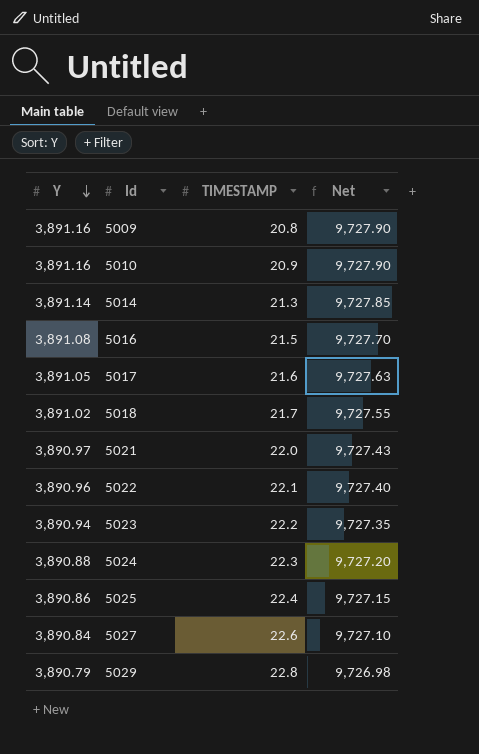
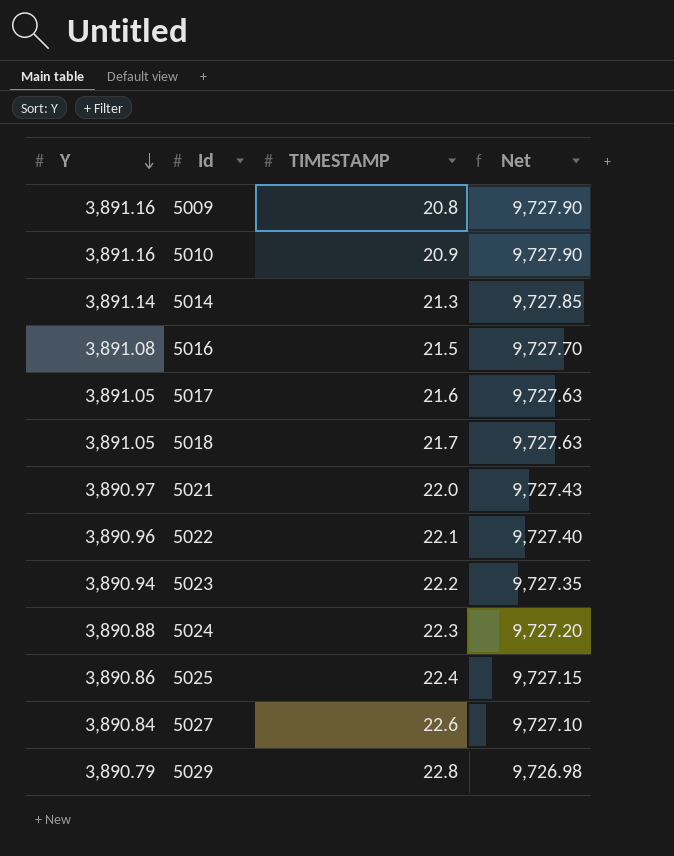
5018 | Y: 3,891.02 -> 3,891.05
5018 | Net: 9,727.55 -> 9,727.63

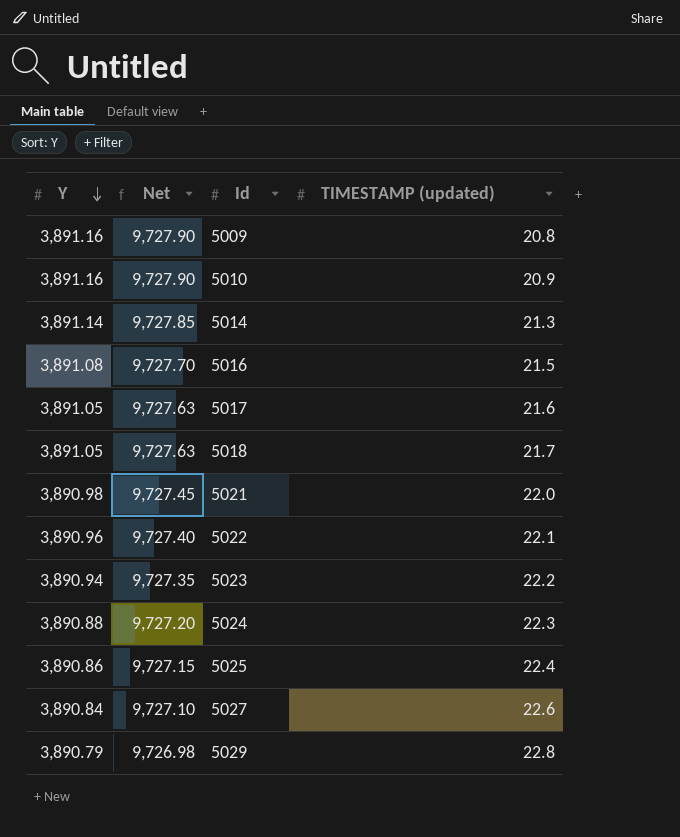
column Net | position: 4 -> 2
column name: TIMESTAMP -> TIMESTAMP (updated)
5021 | Y: 3,890.97 -> 3,890.98
5021 | Net: 9,727.43 -> 9,727.45

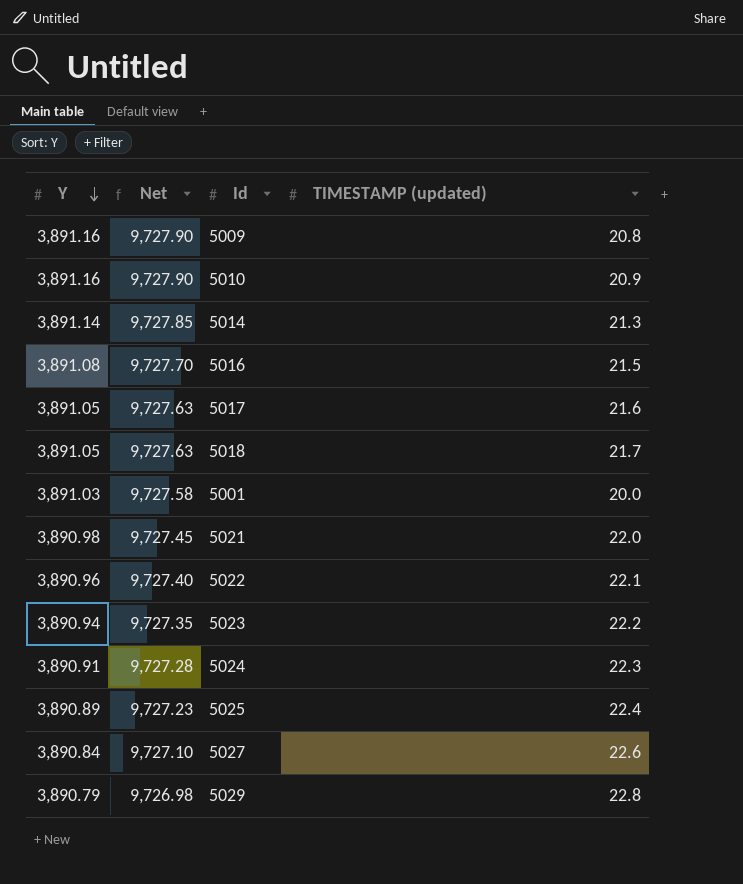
row 5001: none -> 3,891.03 | 9,727.58 | 20.0
5024 | Y: 3,890.88 -> 3,890.91
5024 | Net: 9,727.20 -> 9,727.28
5025 | Y: 3,890.86 -> 3,890.89
5025 | Net: 9,727.15 -> 9,727.23

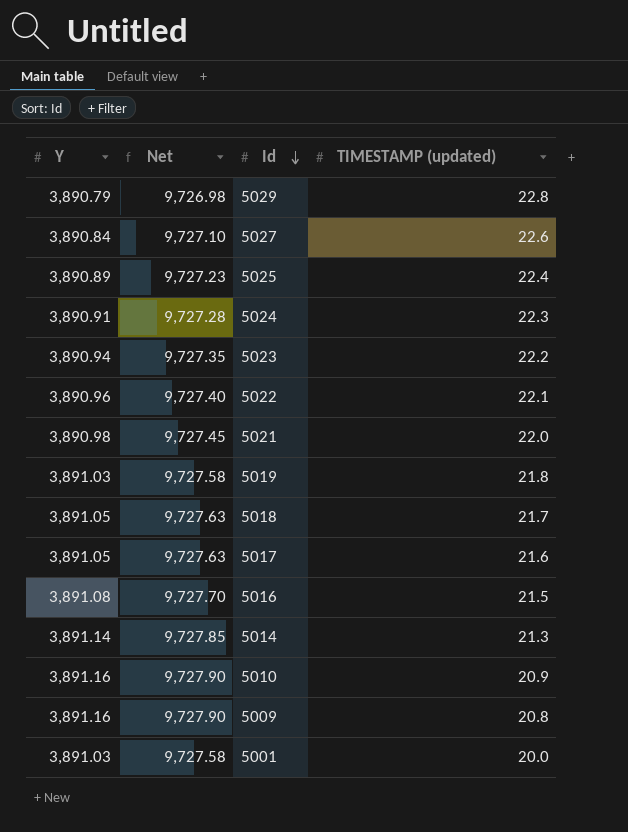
row order: Y descending -> Id descending
row 5019: none -> 3,891.03 | 9,727.58 | 21.8

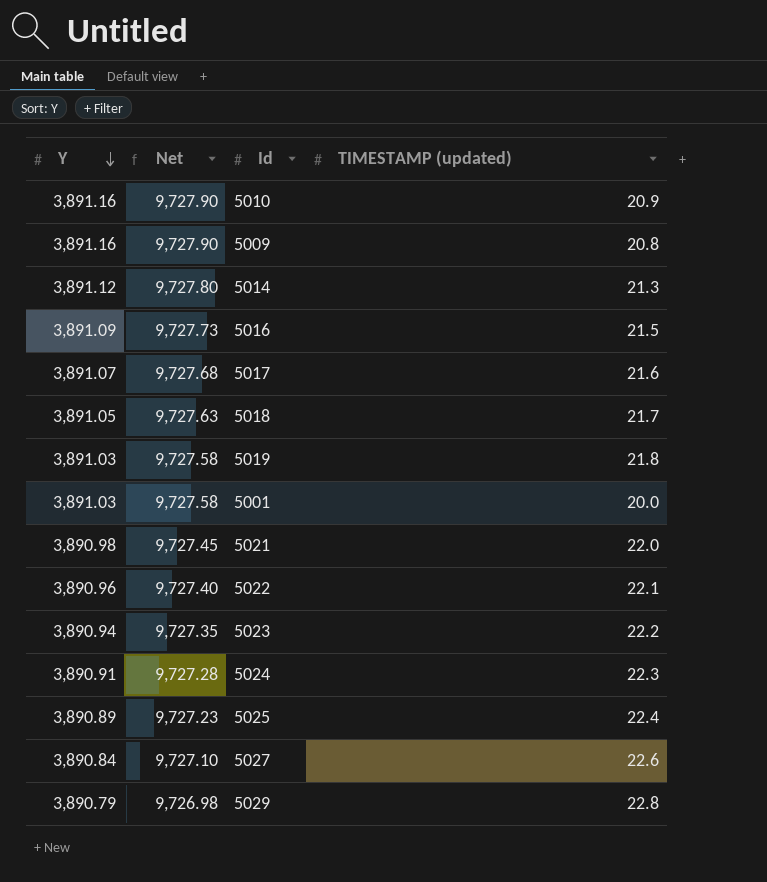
row order: Id descending -> Y descending
5014 | Y: 3,891.14 -> 3,891.12
5014 | Net: 9,727.85 -> 9,727.80
5016 | Y: 3,891.08 -> 3,891.09
5016 | Net: 9,727.70 -> 9,727.73
5017 | Y: 3,891.05 -> 3,891.07
5017 | Net: 9,727.63 -> 9,727.68

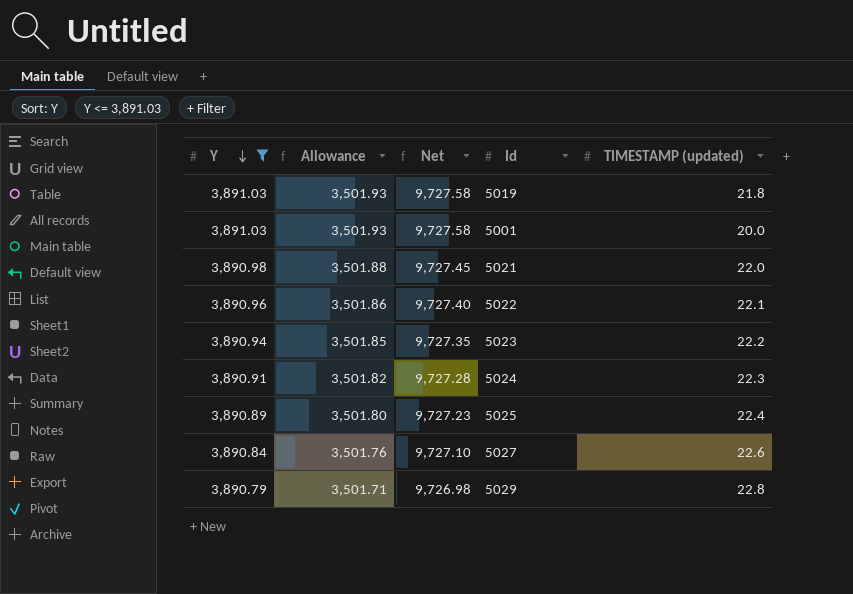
filter: none -> Y <= 3,891.03
column Allowance | formula: none -> [Y] * 0.9

